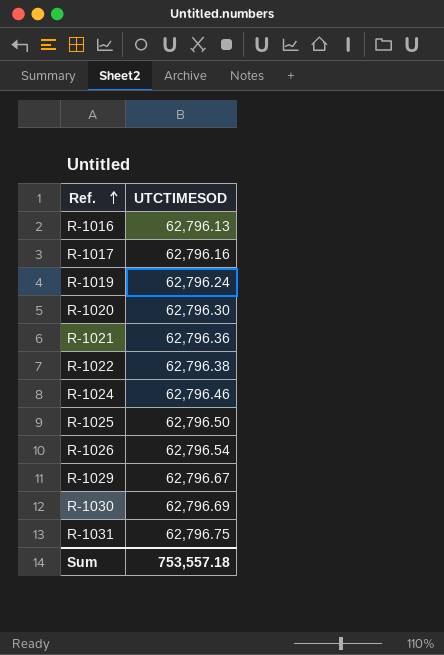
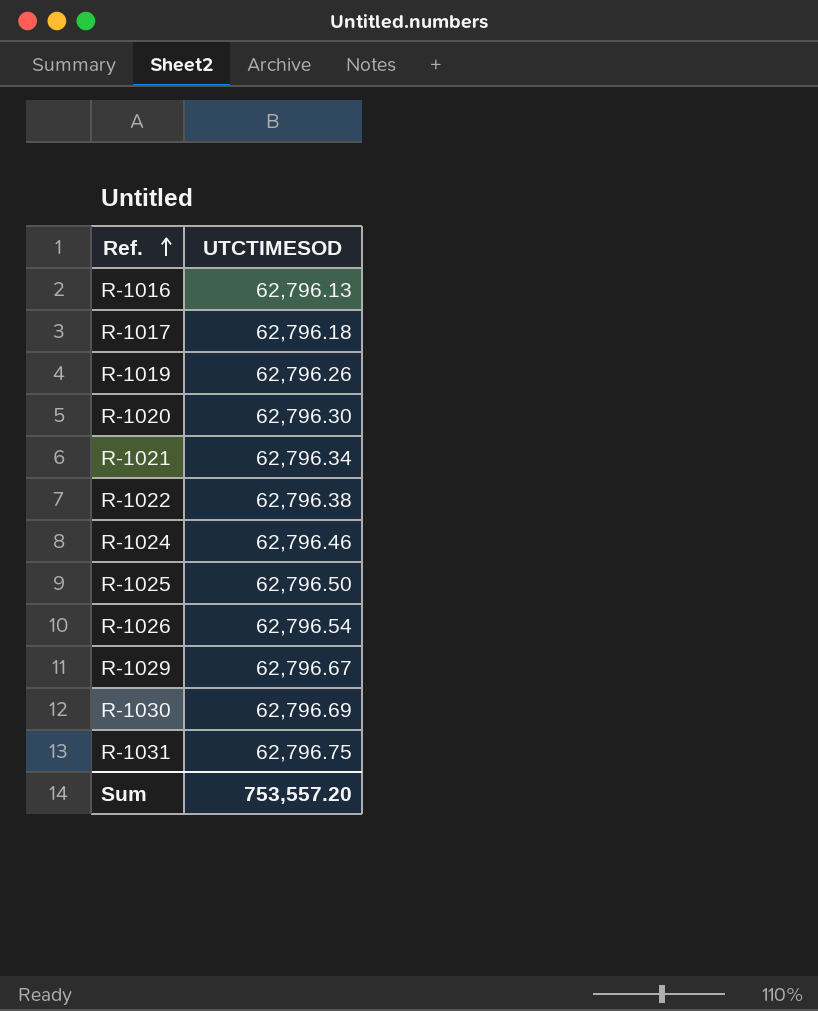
R-1017 | UTCTIMESOD: 62,796.16 -> 62,796.18
R-1019 | UTCTIMESOD: 62,796.24 -> 62,796.26
R-1021 | UTCTIMESOD: 62,796.36 -> 62,796.34
Sum | UTCTIMESOD: 753,557.18 -> 753,557.20

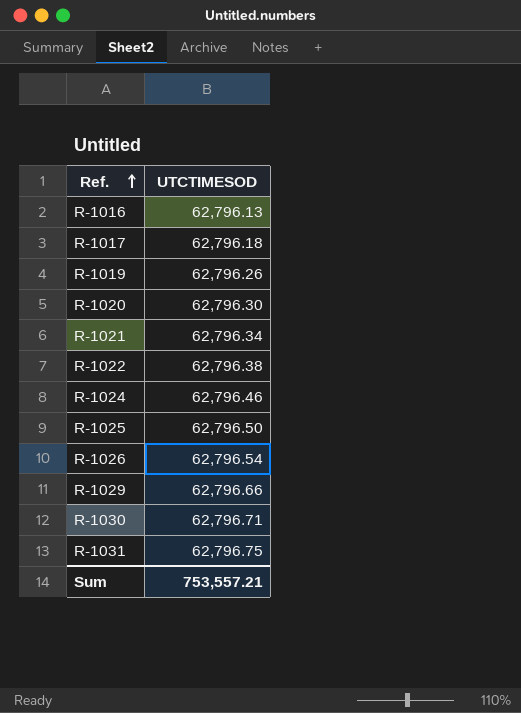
R-1029 | UTCTIMESOD: 62,796.67 -> 62,796.66
R-1030 | UTCTIMESOD: 62,796.69 -> 62,796.71
Sum | UTCTIMESOD: 753,557.20 -> 753,557.21

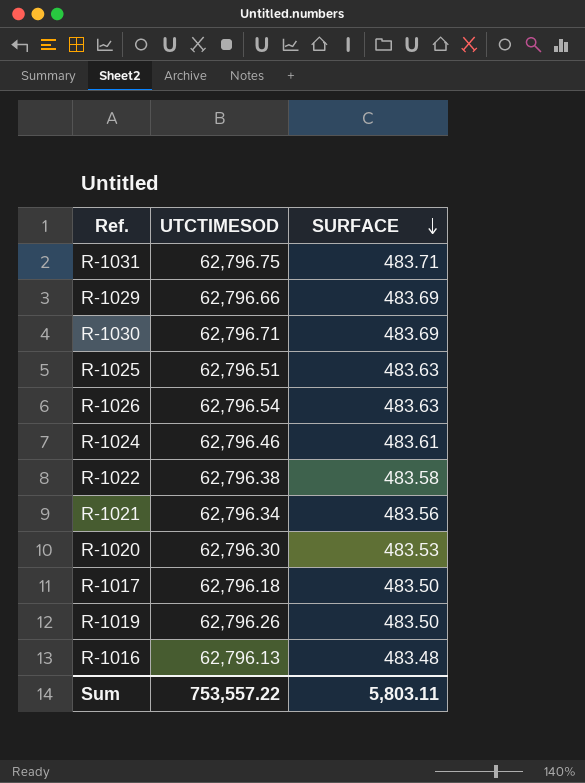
row order: Ref. ascending -> SURFACE descending
column SURFACE | position: none -> 3
R-1025 | UTCTIMESOD: 62,796.50 -> 62,796.51
Sum | UTCTIMESOD: 753,557.21 -> 753,557.22

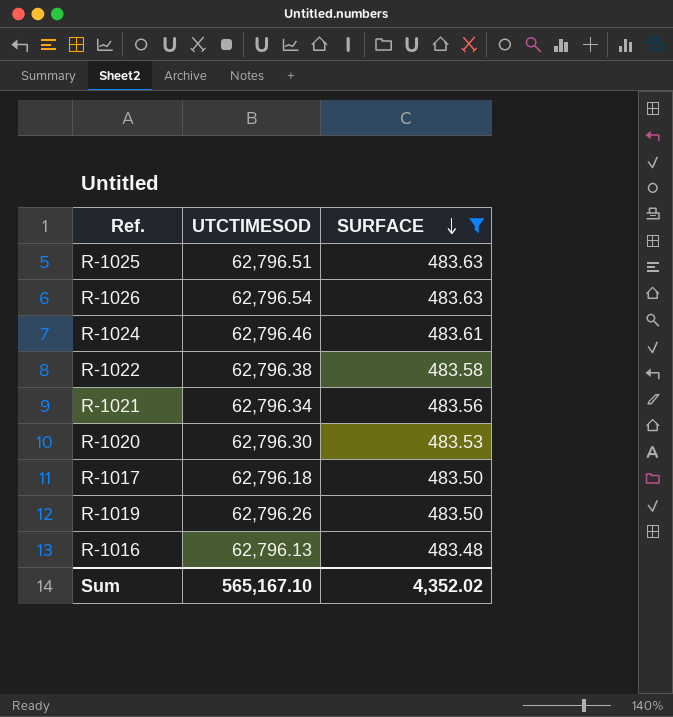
filter: none -> SURFACE <= 483.63
Sum | UTCTIMESOD: 753,557.22 -> 565,167.10
Sum | SURFACE: 5,803.11 -> 4,352.02

